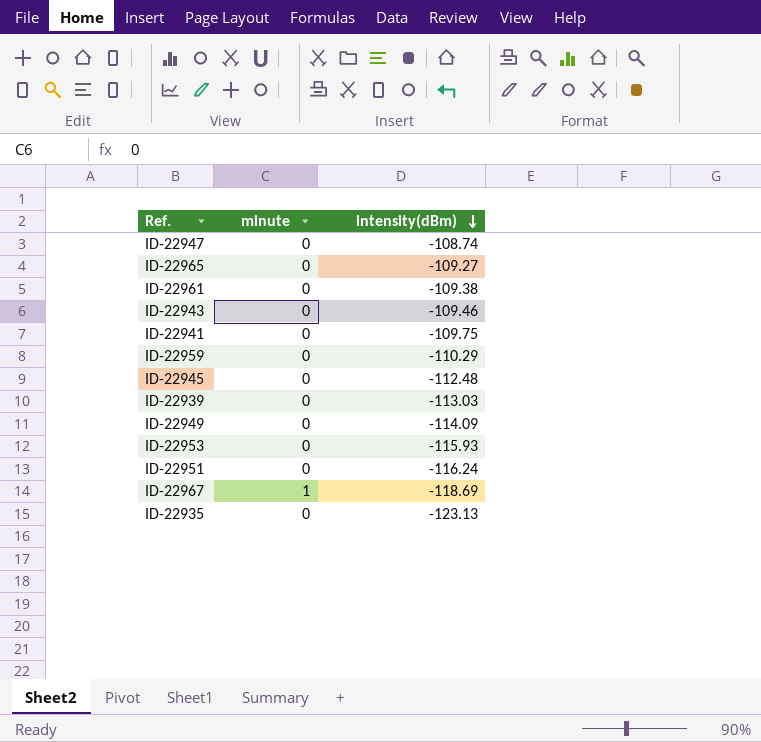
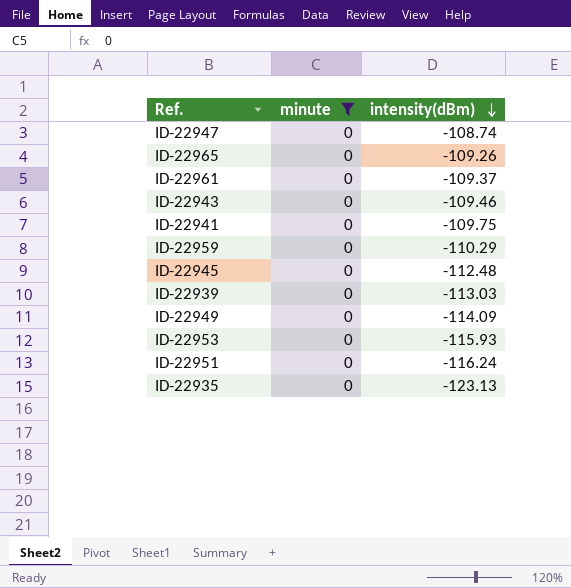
filter: none -> minute = 0
ID-22965 | intensity(dBm): -109.27 -> -109.26
ID-22961 | intensity(dBm): -109.38 -> -109.37

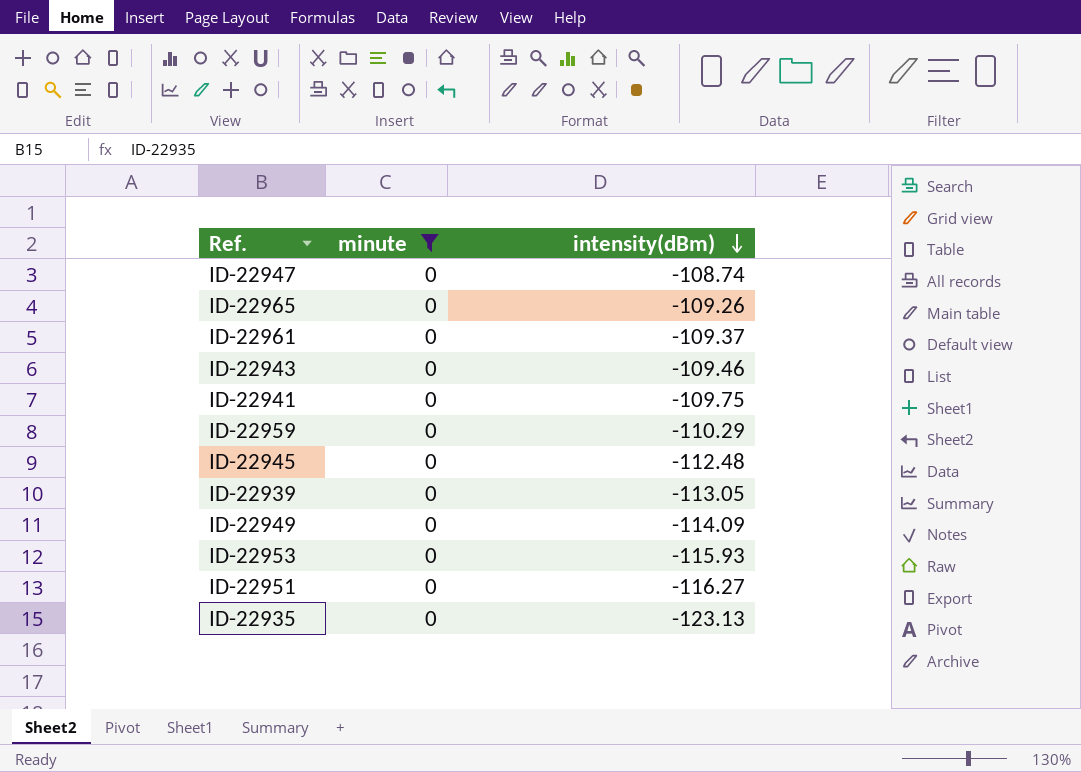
ID-22939 | intensity(dBm): -113.03 -> -113.05
ID-22951 | intensity(dBm): -116.24 -> -116.27

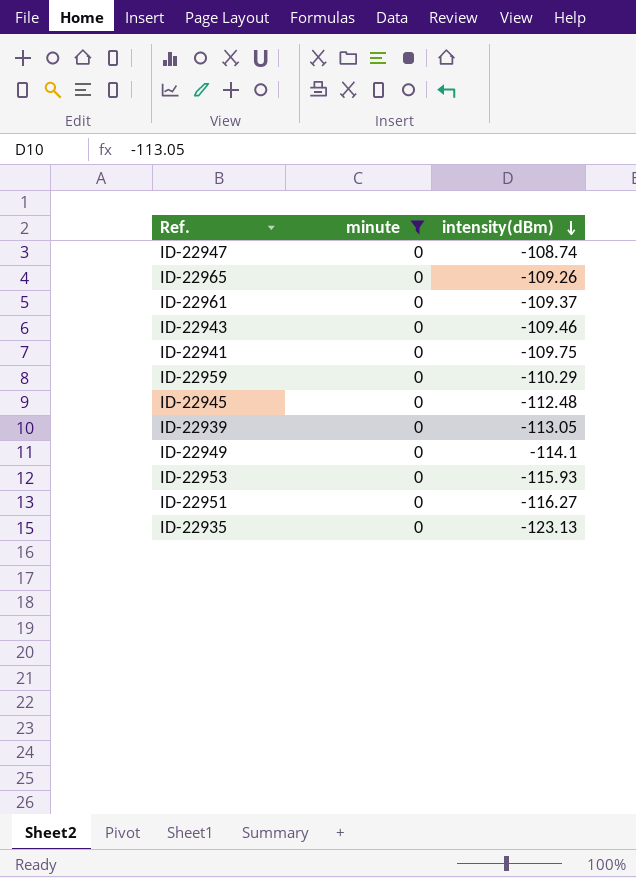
ID-22949 | intensity(dBm): -114.09 -> -114.1

